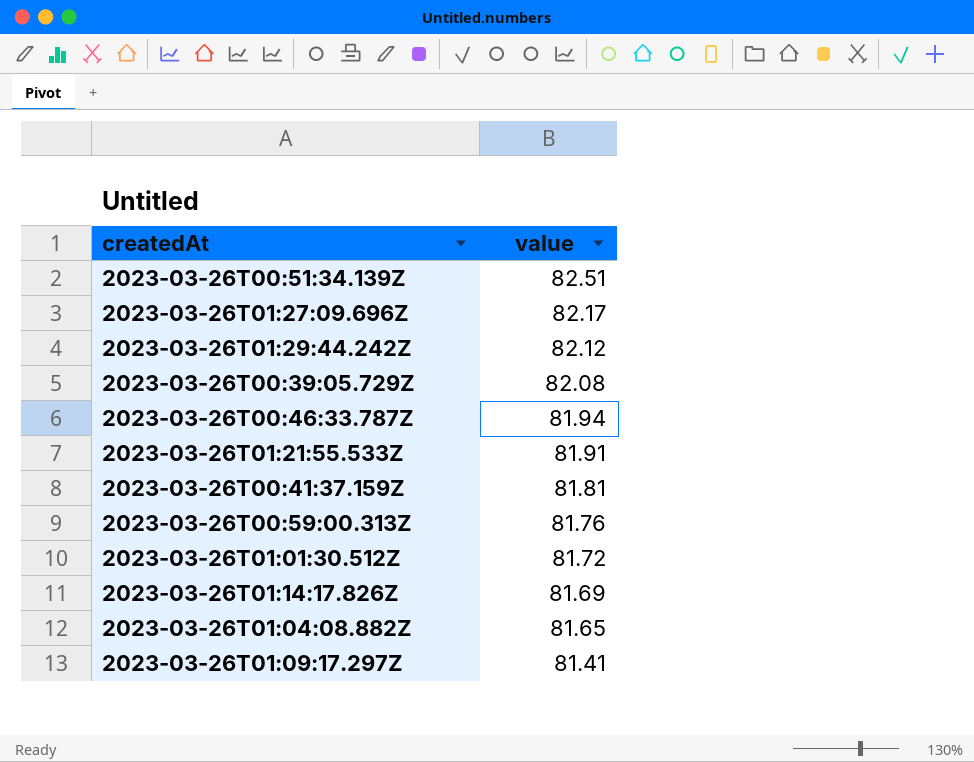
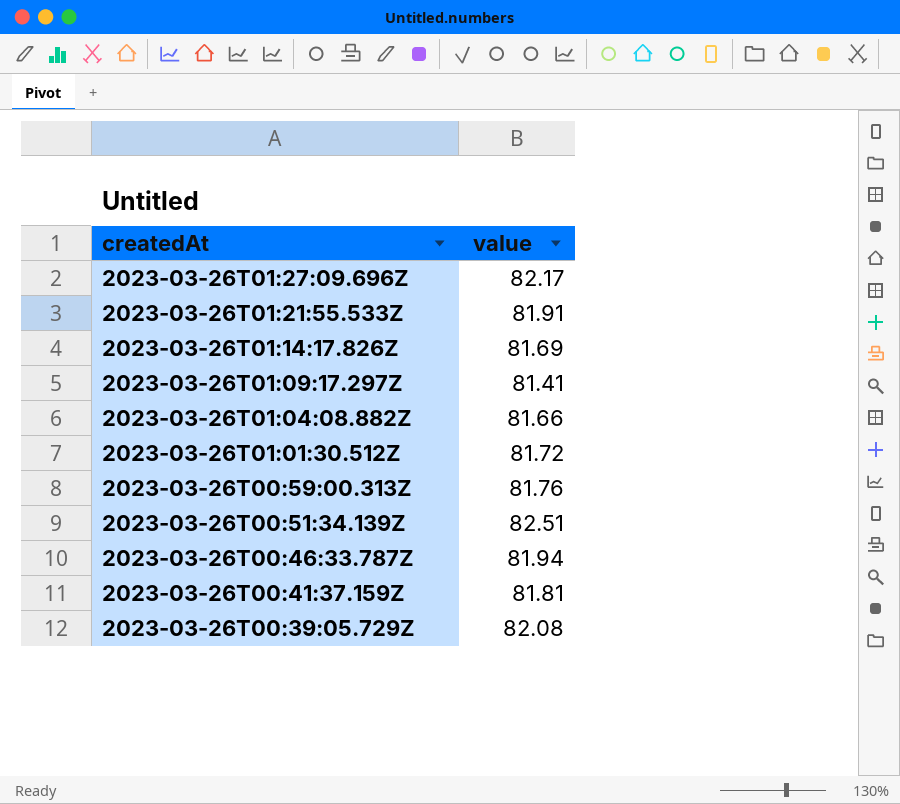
row order: value descending -> createdAt descending
row 2023-03-26T01:29:44.242Z: 82.12 -> none
2023-03-26T01:04:08.882Z | value: 81.65 -> 81.66

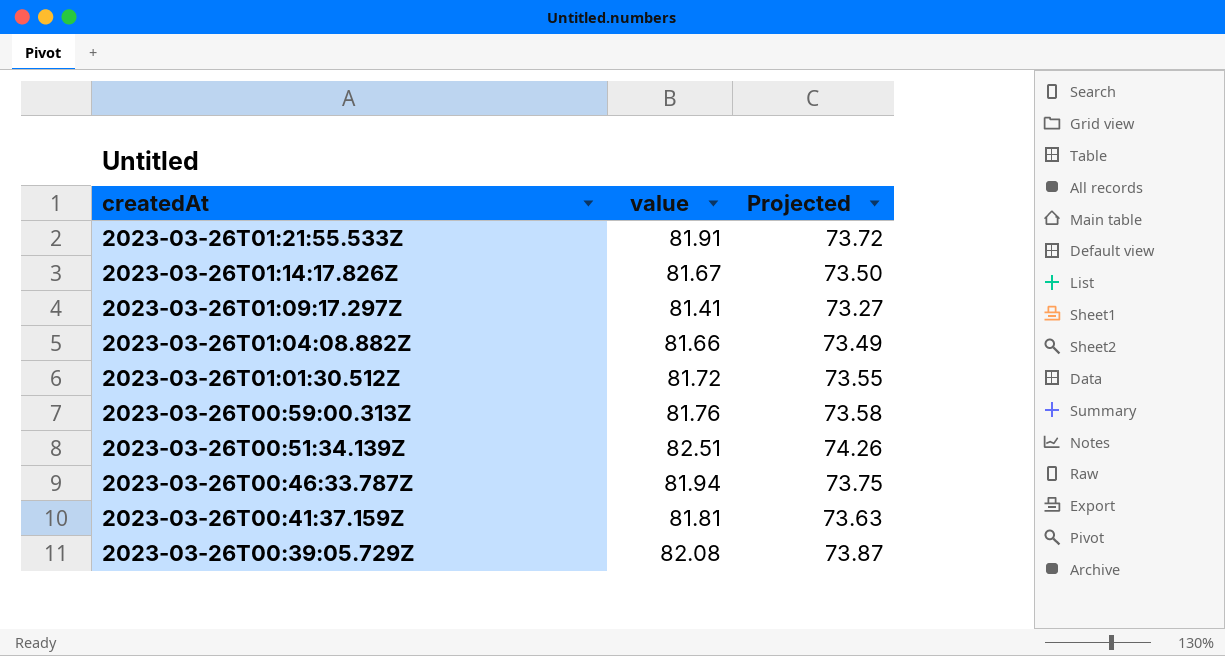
column Projected | formula: none -> [value] * 0.9
row 2023-03-26T01:27:09.696Z: 82.17 -> none
2023-03-26T01:14:17.826Z | value: 81.69 -> 81.67

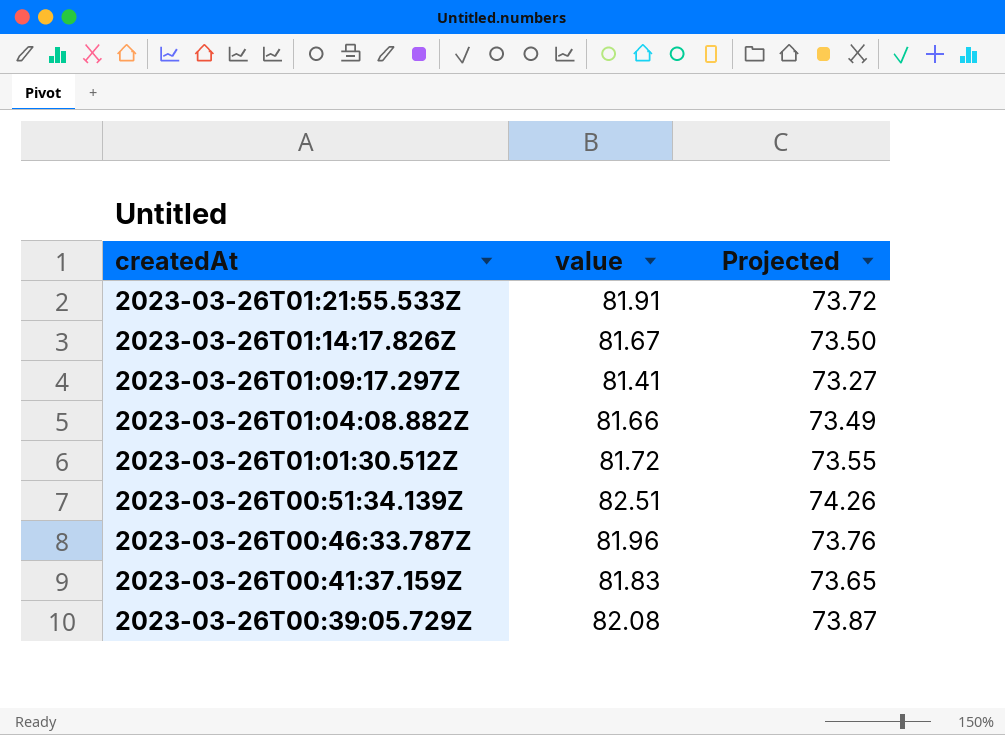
row 2023-03-26T00:59:00.313Z: 81.76 | 73.58 -> none
2023-03-26T00:46:33.787Z | value: 81.94 -> 81.96
2023-03-26T00:46:33.787Z | Projected: 73.75 -> 73.76
2023-03-26T00:41:37.159Z | value: 81.81 -> 81.83
2023-03-26T00:41:37.159Z | Projected: 73.63 -> 73.65

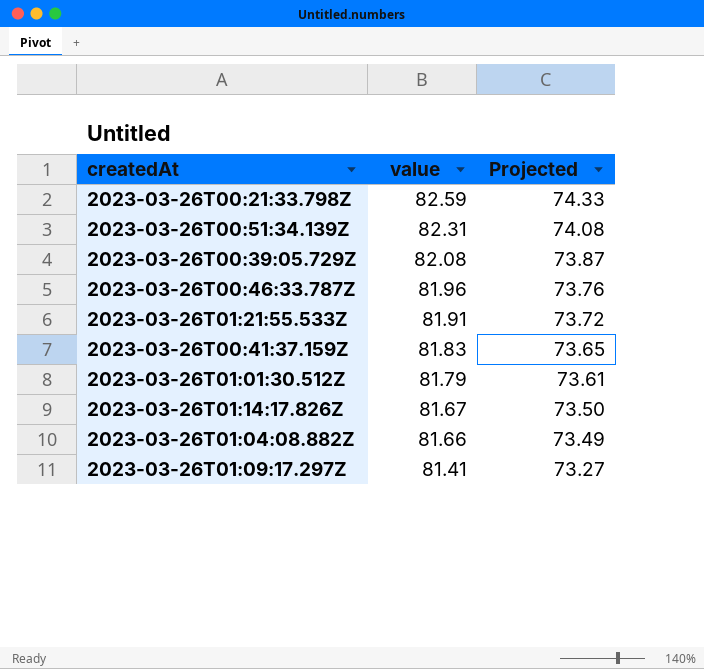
row order: createdAt descending -> value descending
row 2023-03-26T00:21:33.798Z: none -> 82.59 | 74.33
2023-03-26T00:51:34.139Z | value: 82.51 -> 82.31
2023-03-26T00:51:34.139Z | Projected: 74.26 -> 74.08
2023-03-26T01:01:30.512Z | value: 81.72 -> 81.79
2023-03-26T01:01:30.512Z | Projected: 73.55 -> 73.61

